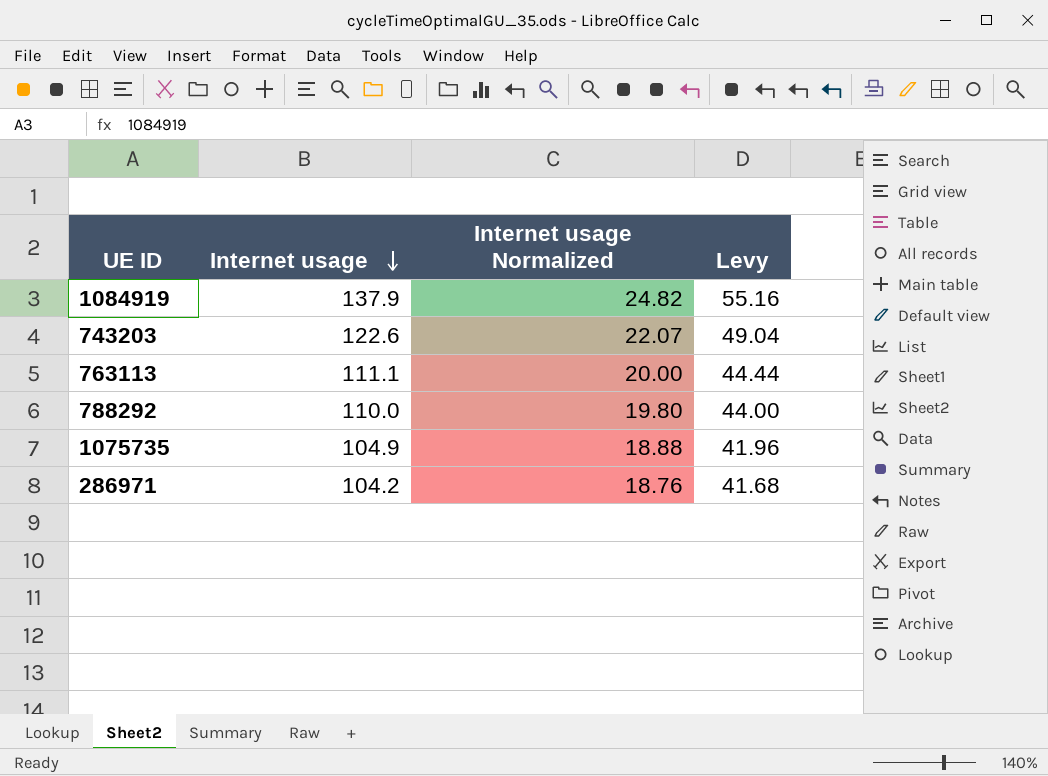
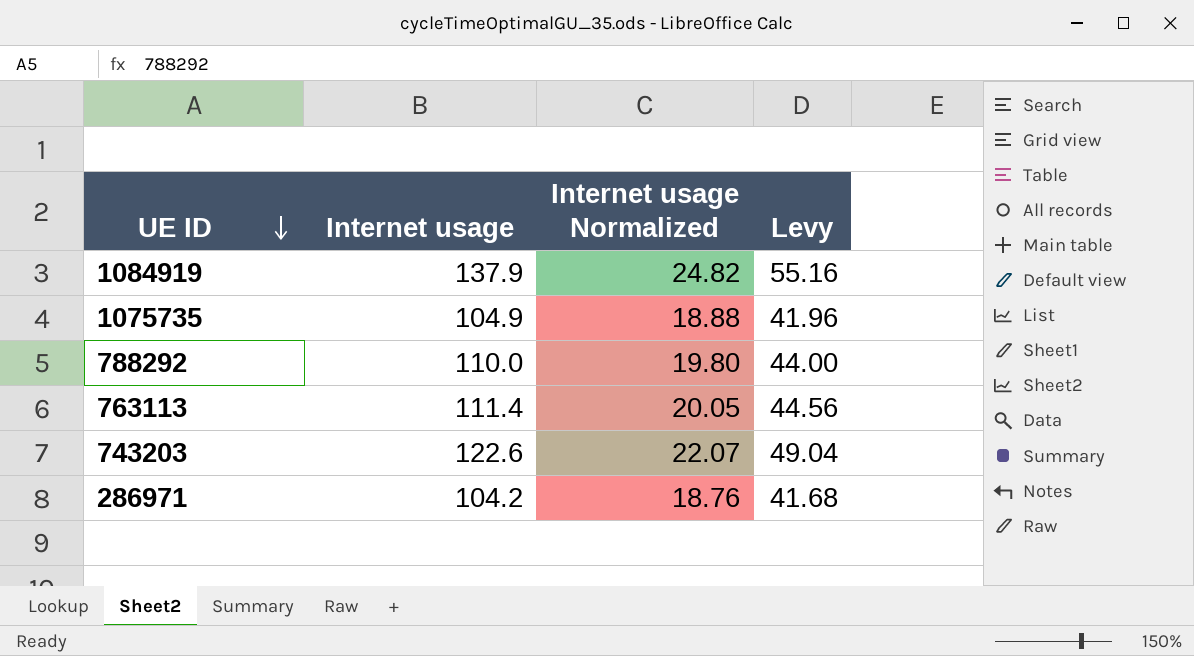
row order: Internet usage descending -> UE ID descending
763113 | Internet usage: 111.1 -> 111.4
763113 | Internet usage Normalized: 20.00 -> 20.05
763113 | Levy: 44.44 -> 44.56

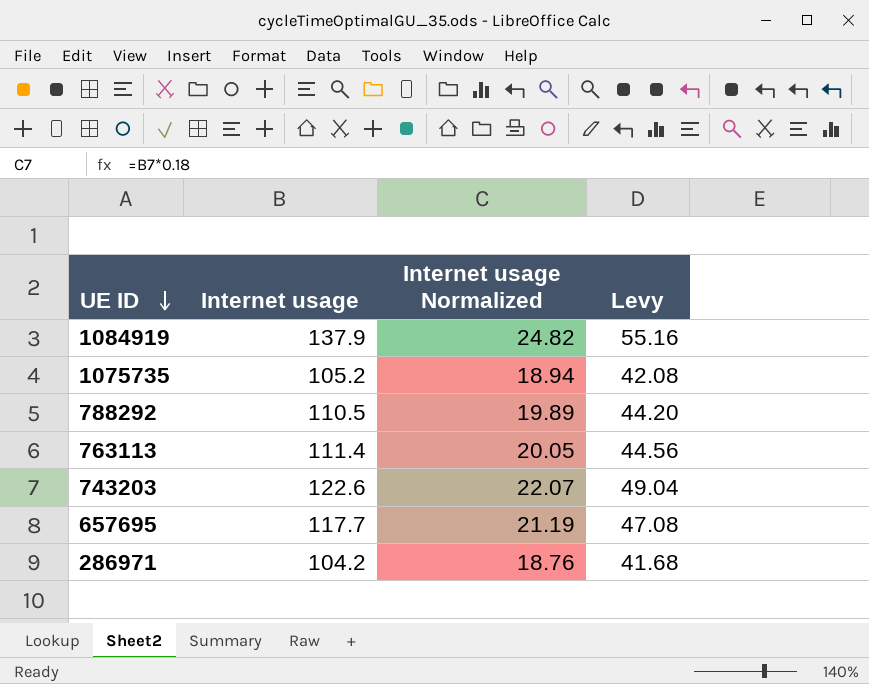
1075735 | Internet usage: 104.9 -> 105.2
1075735 | Internet usage Normalized: 18.88 -> 18.94
1075735 | Levy: 41.96 -> 42.08
788292 | Internet usage: 110.0 -> 110.5
788292 | Internet usage Normalized: 19.80 -> 19.89
788292 | Levy: 44.00 -> 44.20
row 657695: none -> 117.7 | 21.19 | 47.08

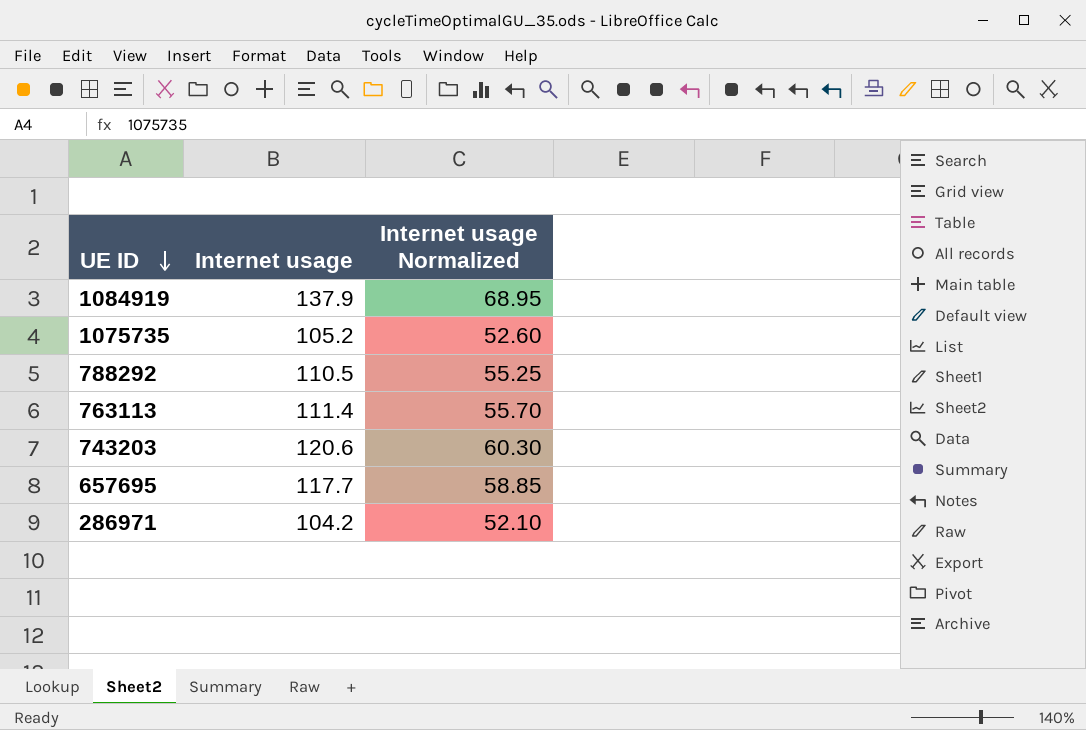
column Levy | formula: [Internet usage] * 0.4 -> none
column Internet usage Normalized | formula: [Internet usage] * 0.18 -> [Internet usage] * 0.5
743203 | Internet usage: 122.6 -> 120.6

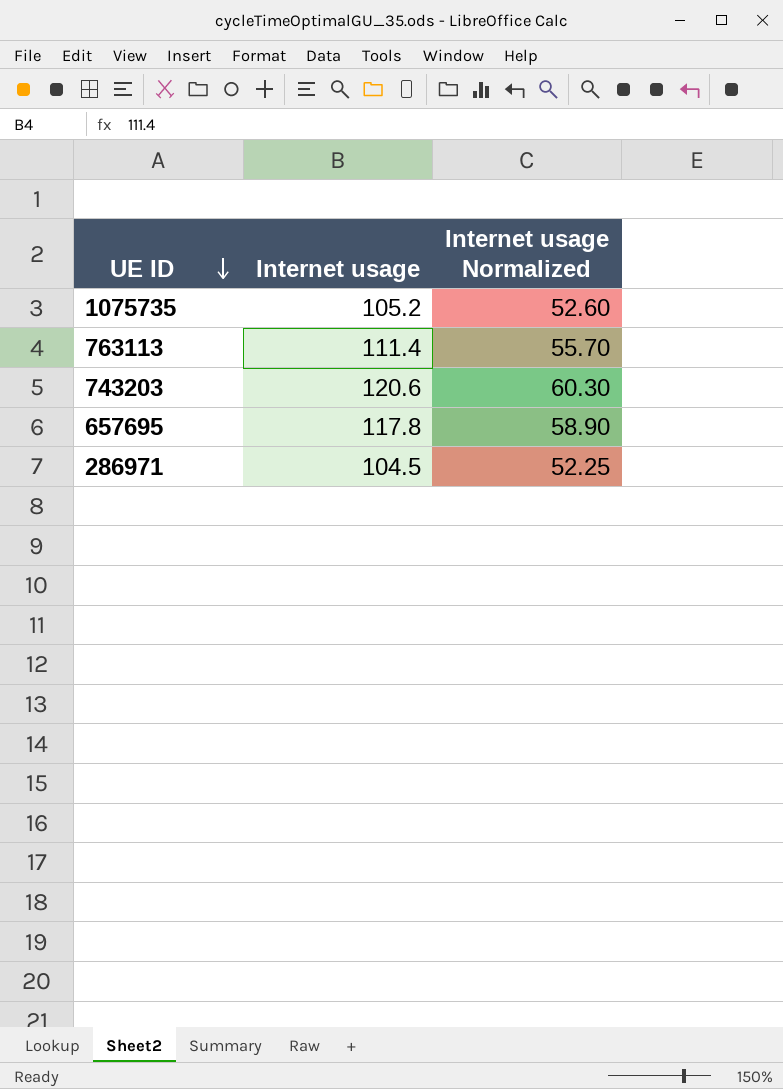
row 1084919: 137.9 | 68.95 -> none
row 788292: 110.5 | 55.25 -> none
657695 | Internet usage: 117.7 -> 117.8
657695 | Internet usage Normalized: 58.85 -> 58.90
286971 | Internet usage: 104.2 -> 104.5
286971 | Internet usage Normalized: 52.10 -> 52.25

